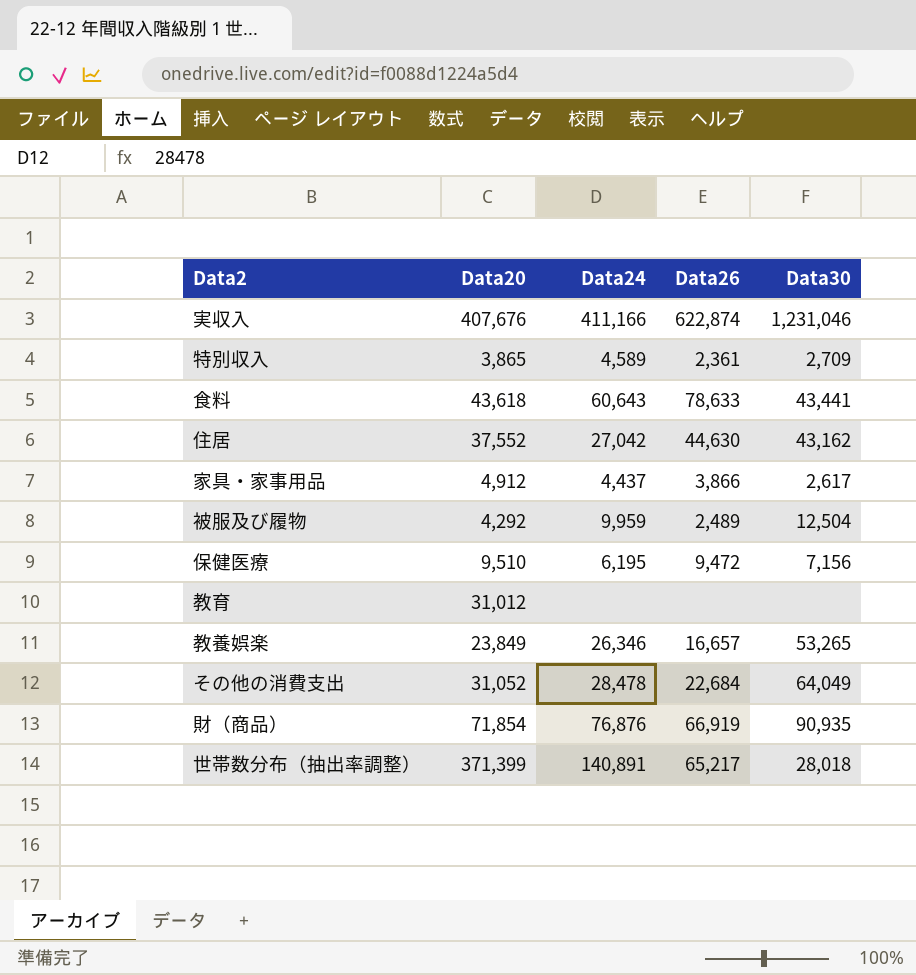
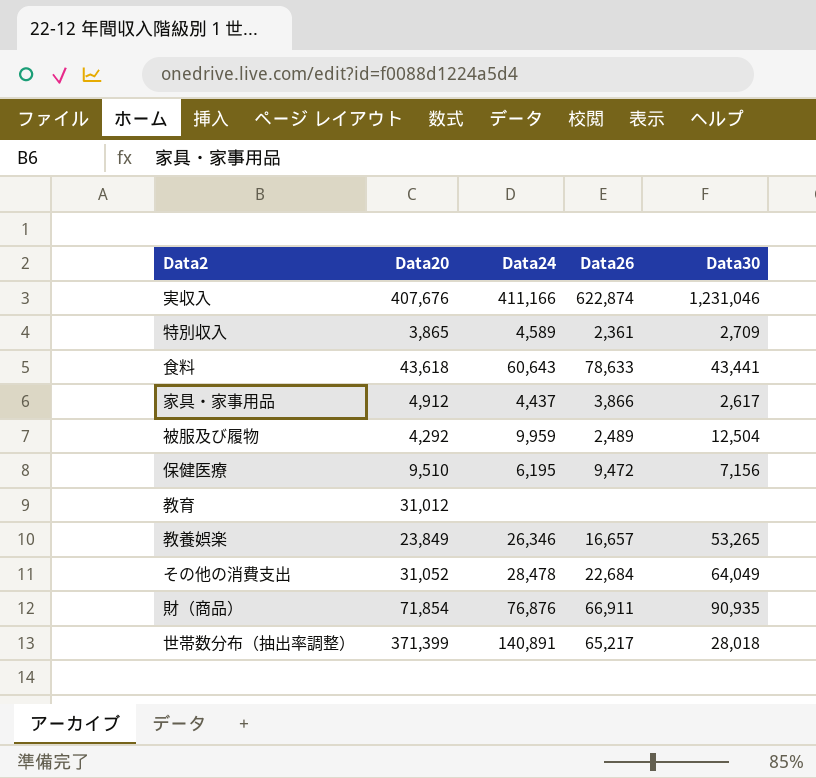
row 住居: 37,552 | 27,042 | 44,630 | 43,162 -> none
財（商品） | Data26: 66,919 -> 66,911

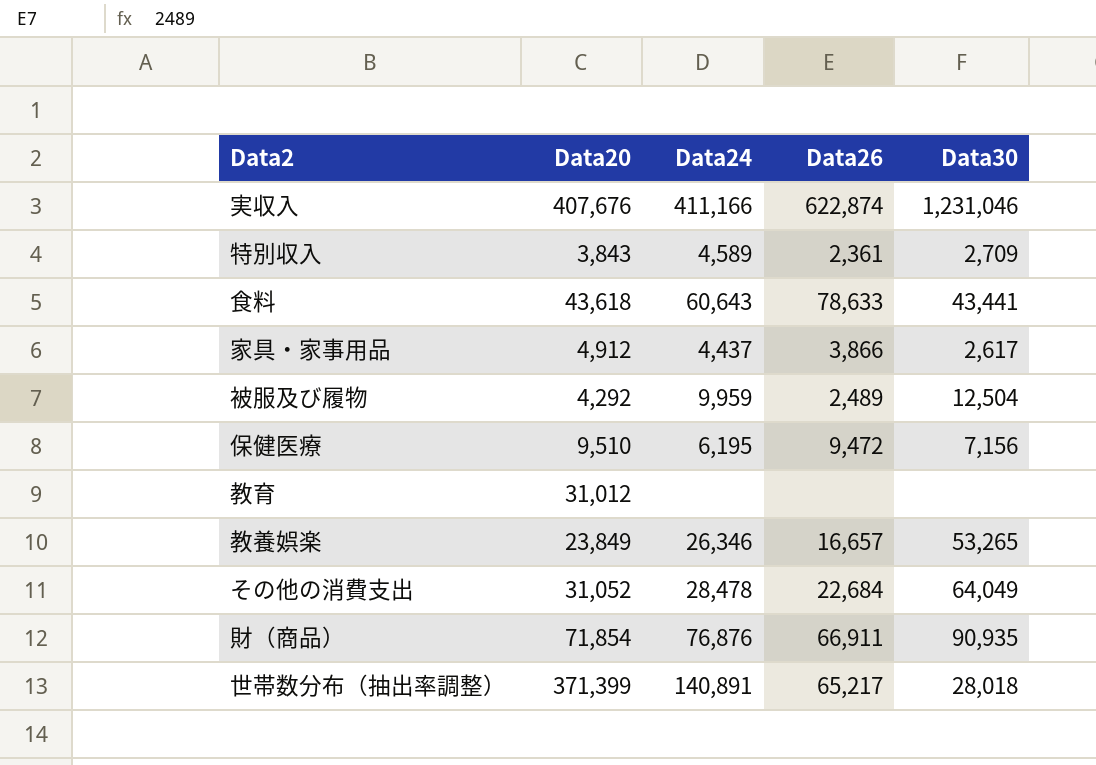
特別収入 | Data20: 3,865 -> 3,843

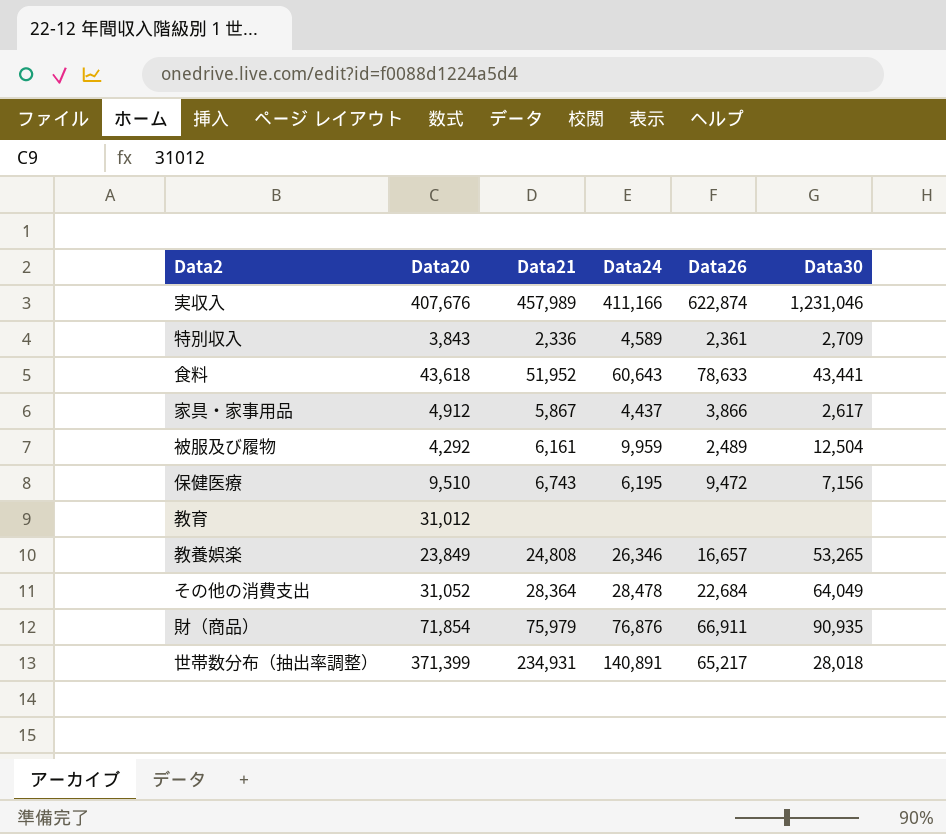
column Data21 | position: none -> 3

